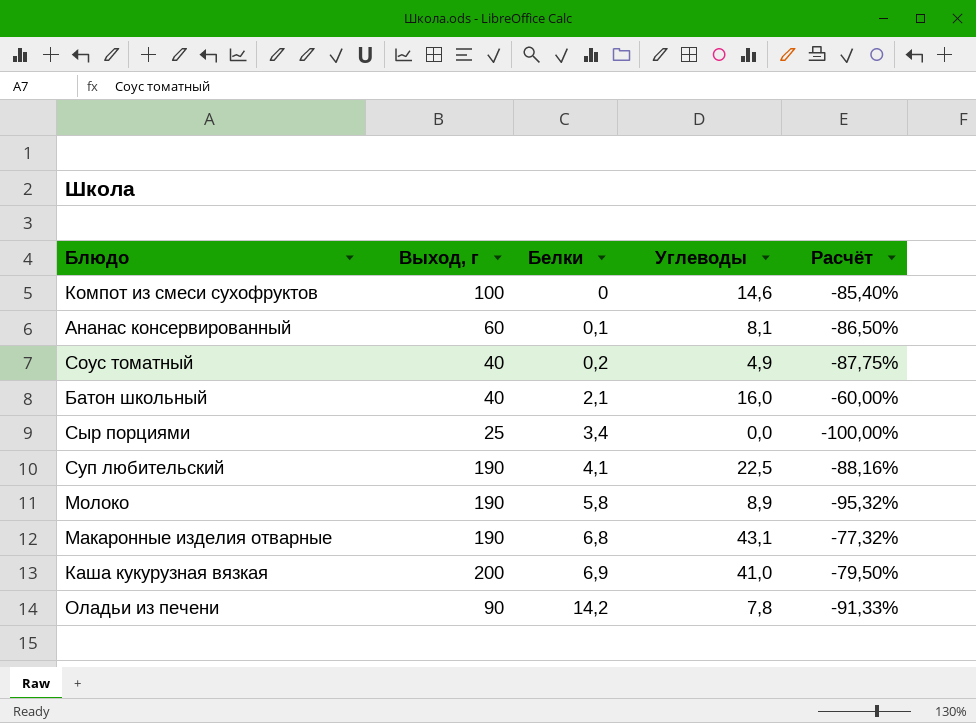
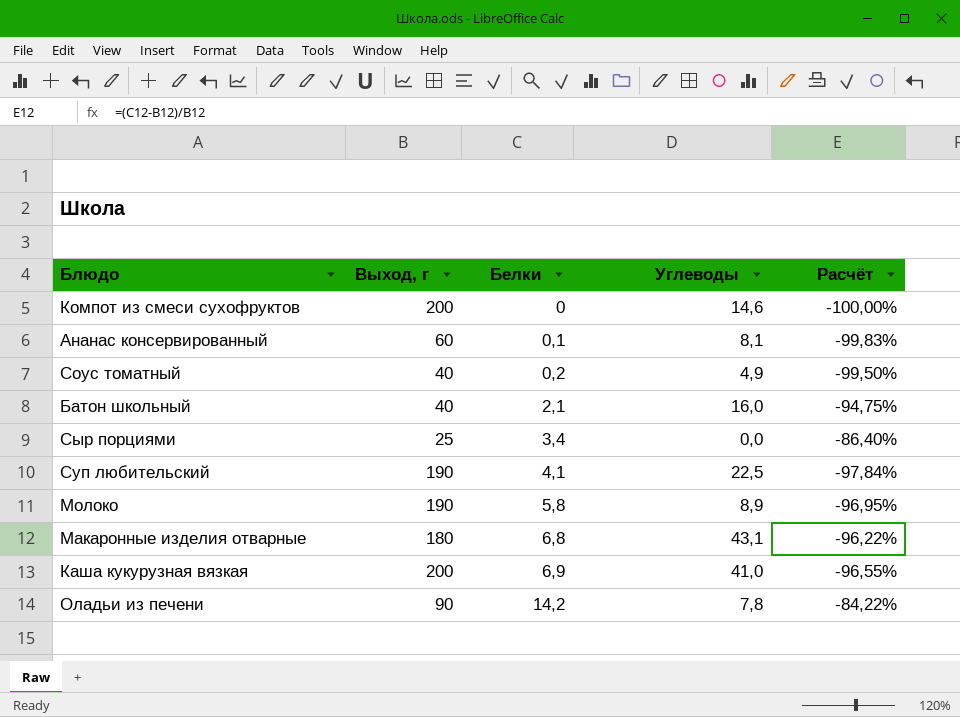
column Расчёт | formula: ([Углеводы] - [Выход, г]) / [Выход, г] -> ([Белки] - [Выход, г]) / [Выход, г]
Компот из смеси сухофруктов | Выход, г: 100 -> 200
Макаронные изделия отварные | Выход, г: 190 -> 180

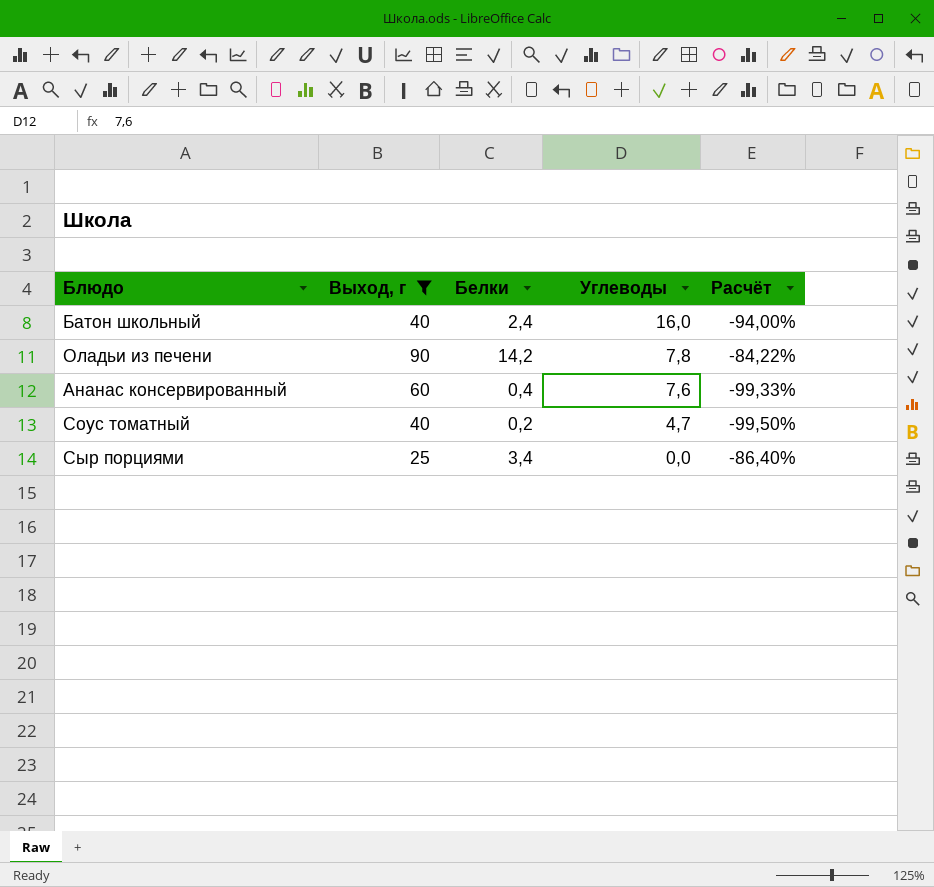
filter: none -> Выход, г <= 90
row order: Белки ascending -> Углеводы descending
Батон школьный | Белки: 2,1 -> 2,4
Батон школьный | Расчёт: -94,75% -> -94,00%
Ананас консервированный | Белки: 0,1 -> 0,4
Ананас консервированный | Углеводы: 8,1 -> 7,6
Ананас консервированный | Расчёт: -99,83% -> -99,33%
Соус томатный | Углеводы: 4,9 -> 4,7

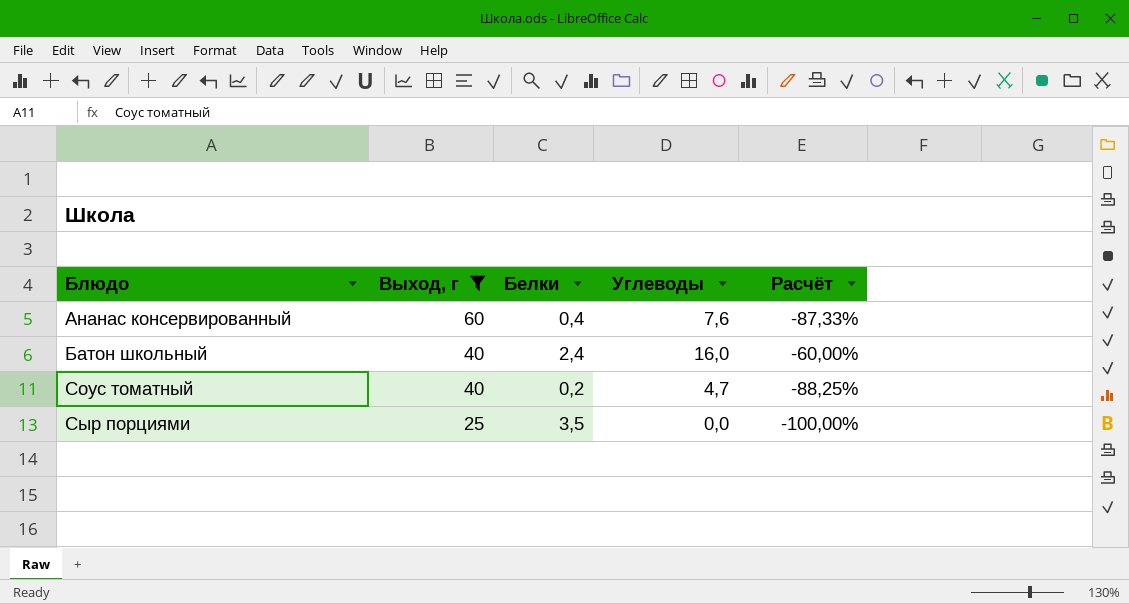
row order: Углеводы descending -> Блюдо ascending
column Расчёт | formula: ([Белки] - [Выход, г]) / [Выход, г] -> ([Углеводы] - [Выход, г]) / [Выход, г]
row Оладьи из печени: 90 | 14,2 | 7,8 | -84,22% -> none
Сыр порциями | Белки: 3,4 -> 3,5

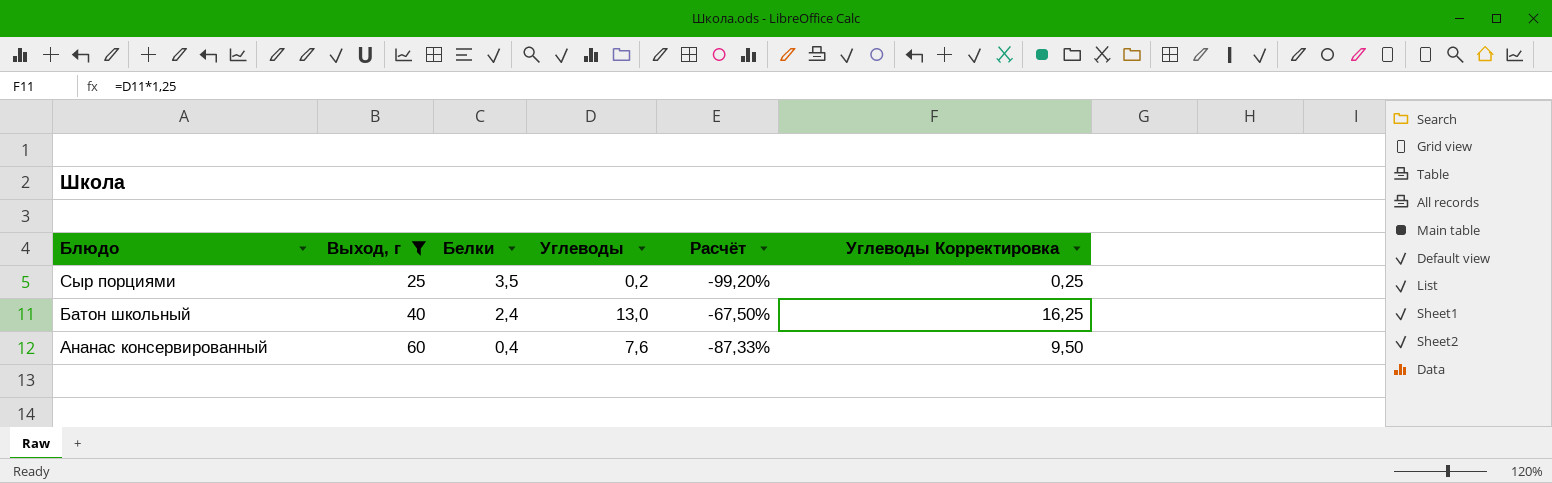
row order: Блюдо ascending -> Блюдо descending
column Углеводы Корректировка | formula: none -> [Углеводы] * 1,25
row Соус томатный: 40 | 0,2 | 4,7 | -88,25% -> none
Сыр порциями | Углеводы: 0,0 -> 0,2
Сыр порциями | Расчёт: -100,00% -> -99,20%
Батон школьный | Углеводы: 16,0 -> 13,0
Батон школьный | Расчёт: -60,00% -> -67,50%

